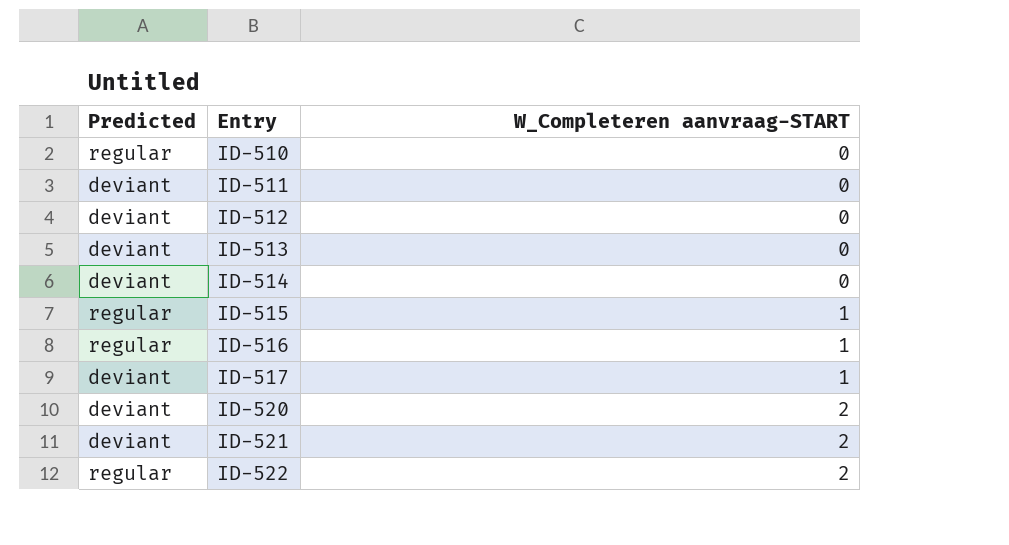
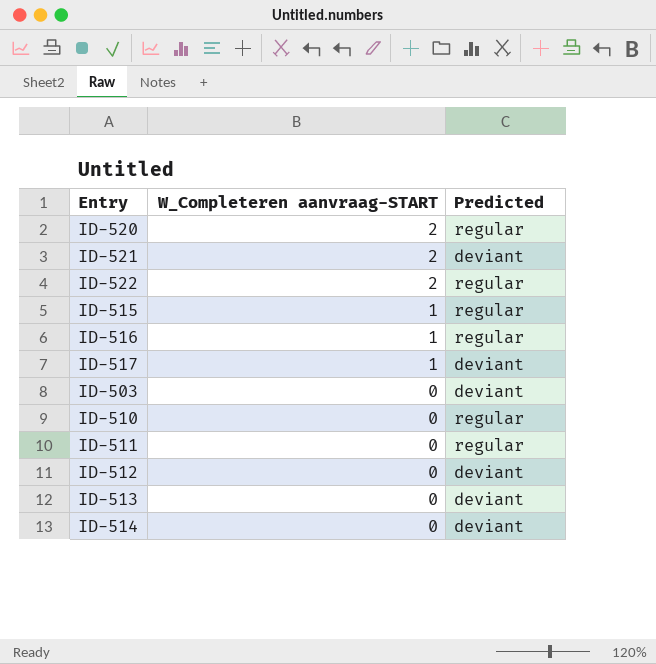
row order: Entry ascending -> W_Completeren aanvraag-START descending
column Predicted | position: 1 -> 3
ID-520 | Predicted: deviant -> regular
row ID-503: none -> 0 | deviant
ID-511 | Predicted: deviant -> regular

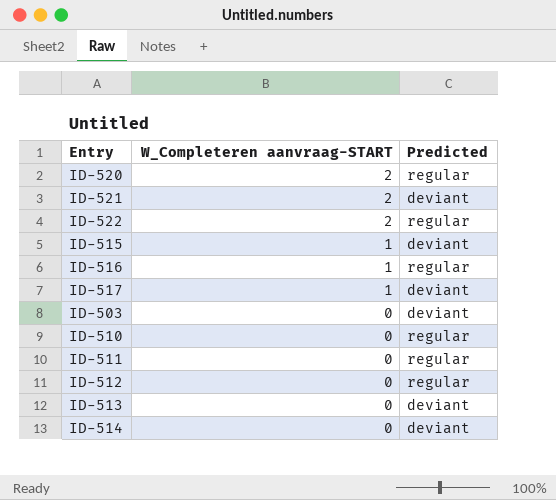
ID-515 | Predicted: regular -> deviant
ID-512 | Predicted: deviant -> regular

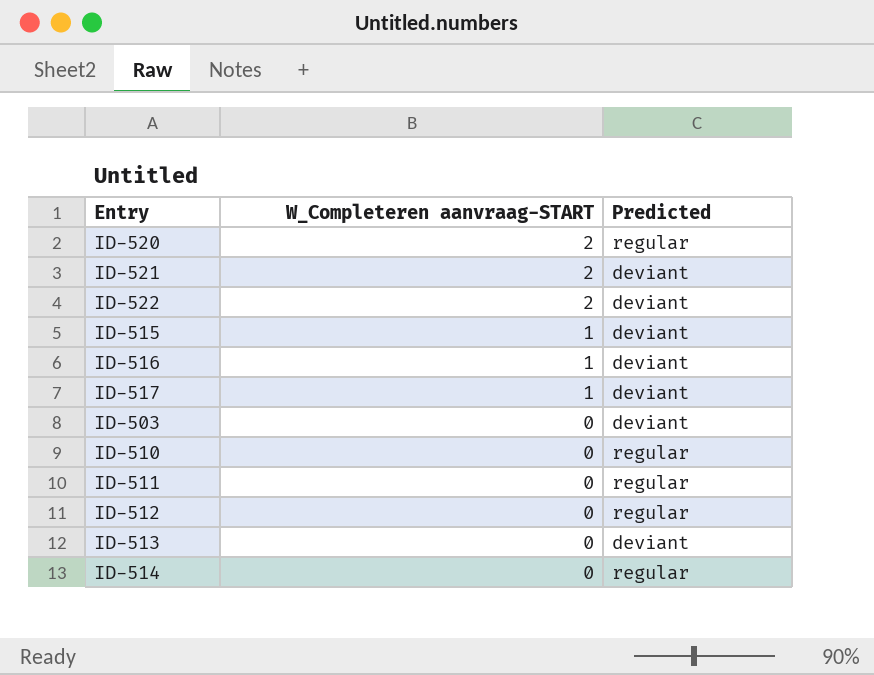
ID-522 | Predicted: regular -> deviant
ID-516 | Predicted: regular -> deviant
ID-514 | Predicted: deviant -> regular

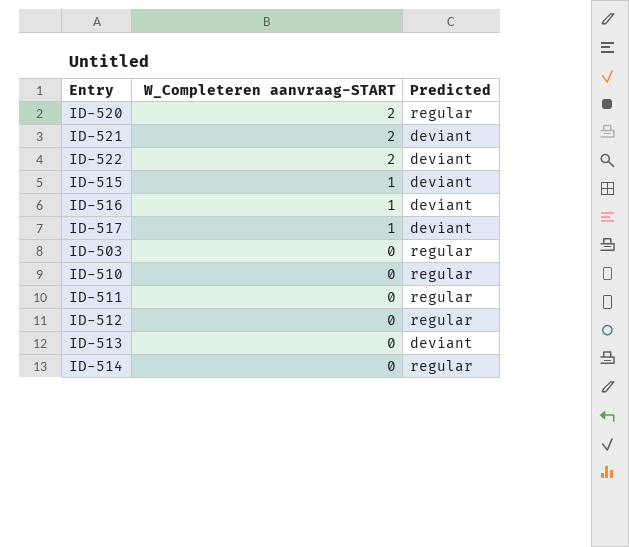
ID-503 | Predicted: deviant -> regular

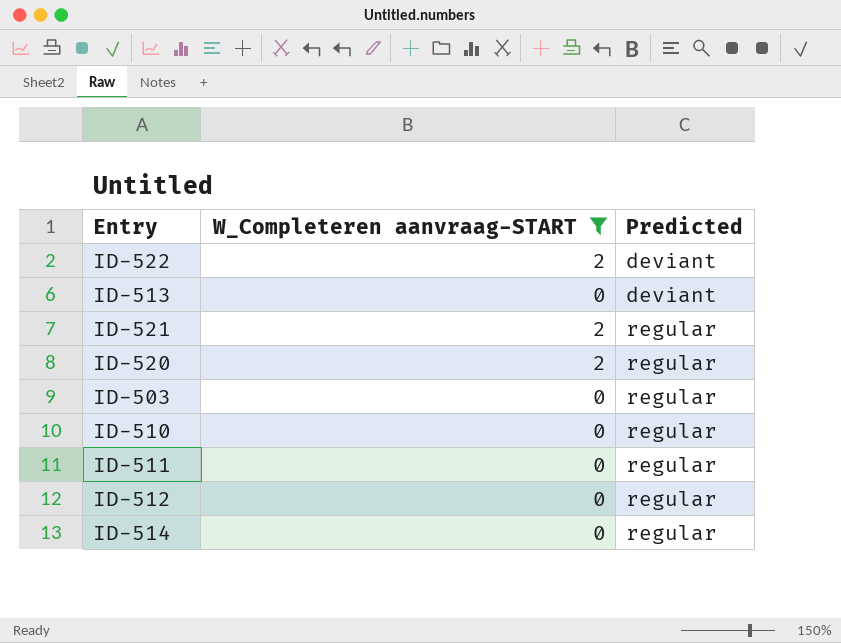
filter: none -> W_Completeren aanvraag-START != 1
row order: W_Completeren aanvraag-START descending -> Predicted ascending
ID-521 | Predicted: deviant -> regular

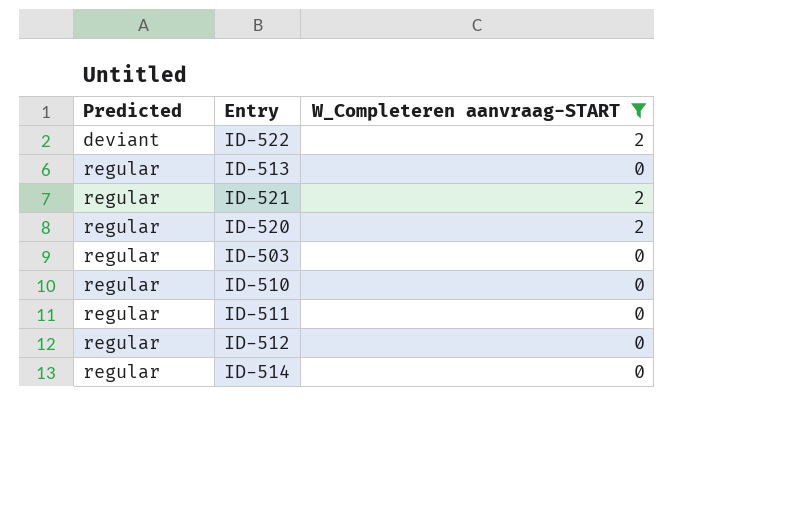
column Predicted | position: 3 -> 1
ID-513 | Predicted: deviant -> regular

